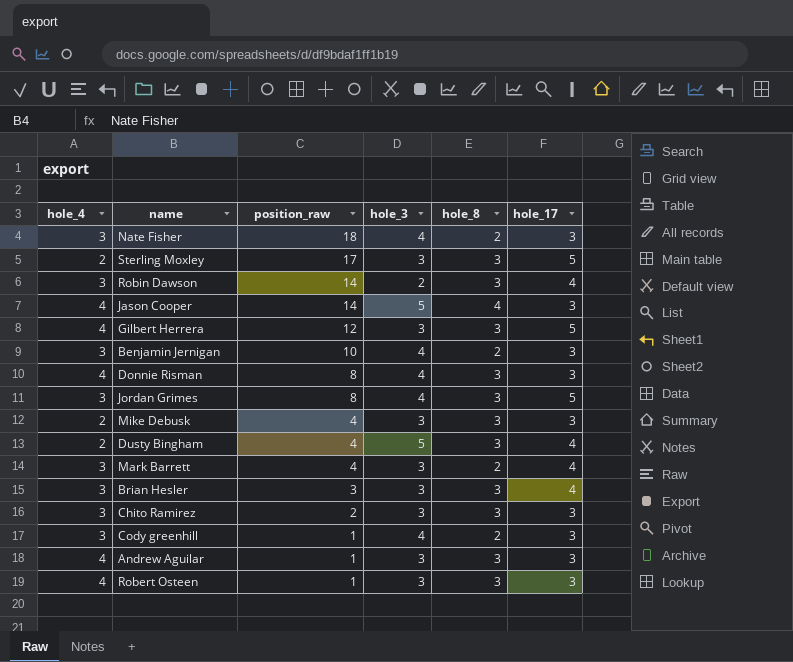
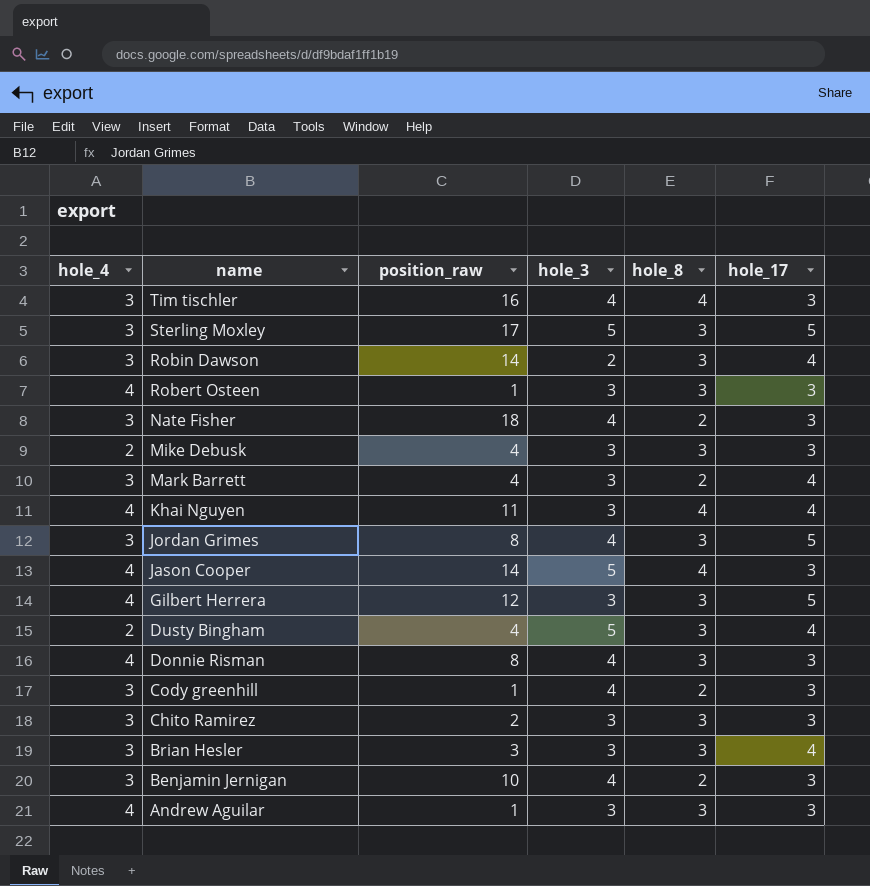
row order: position_raw descending -> name descending
row Tim tischler: none -> 3 | 16 | 4 | 4 | 3
Sterling Moxley | hole_4: 2 -> 3
Sterling Moxley | hole_3: 3 -> 5
row Khai Nguyen: none -> 4 | 11 | 3 | 4 | 4

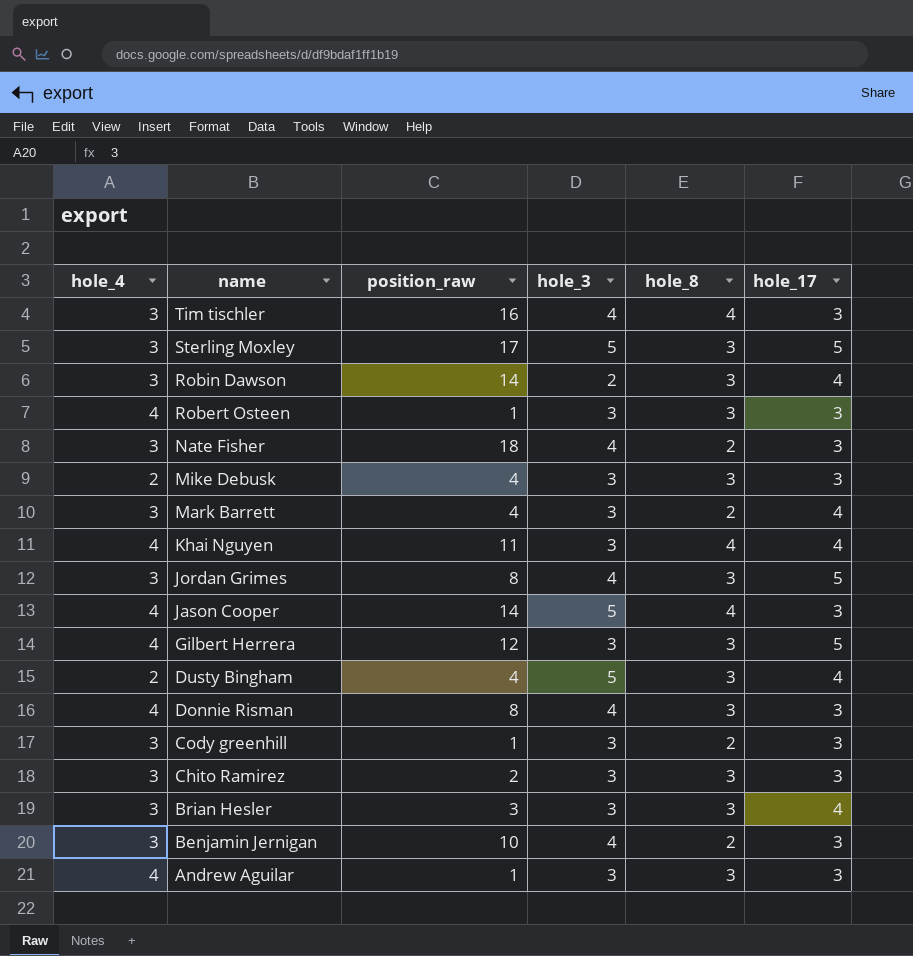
Cody greenhill | hole_3: 4 -> 3

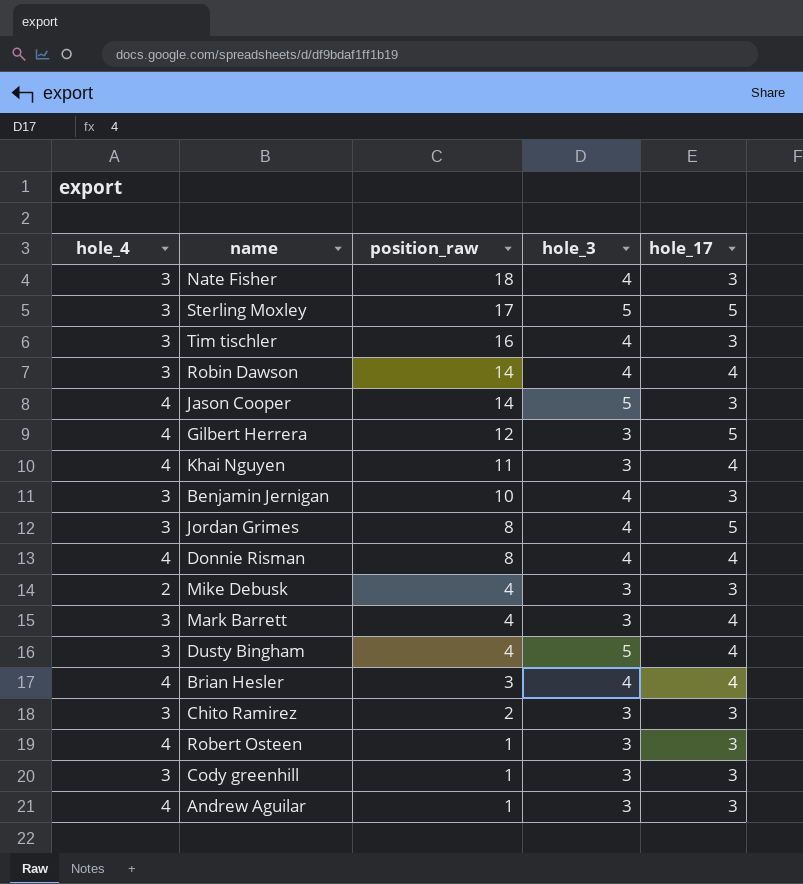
row order: name descending -> position_raw descending
column hole_8 | position: 5 -> none
Robin Dawson | hole_3: 2 -> 4
Donnie Risman | hole_17: 3 -> 4
Dusty Bingham | hole_4: 2 -> 3
Brian Hesler | hole_4: 3 -> 4
Brian Hesler | hole_3: 3 -> 4

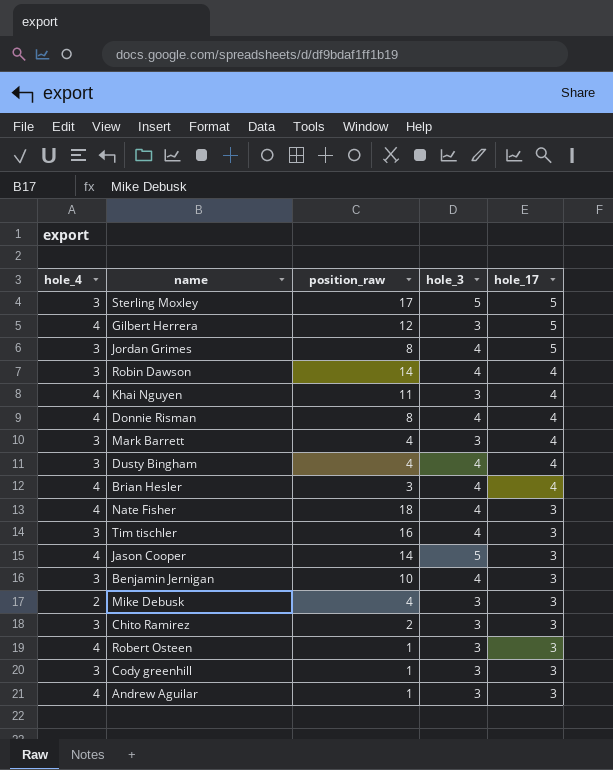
row order: position_raw descending -> hole_17 descending
Dusty Bingham | hole_3: 5 -> 4
Nate Fisher | hole_4: 3 -> 4

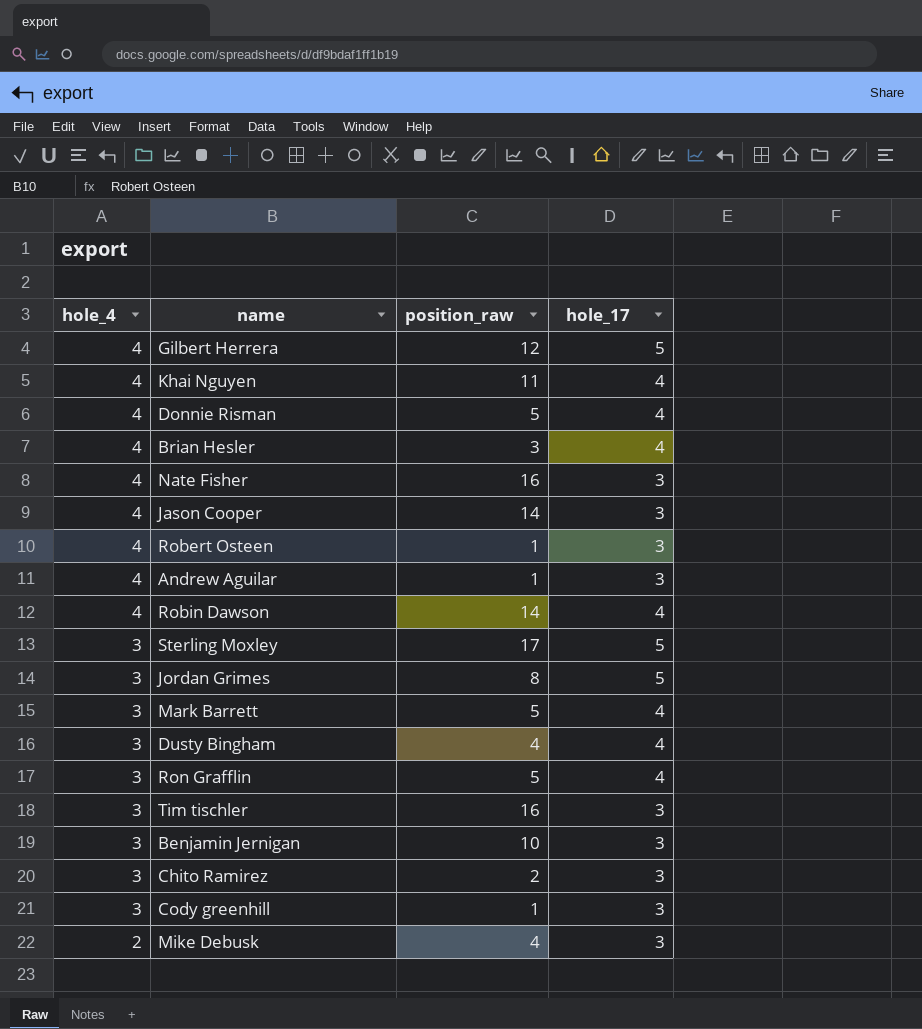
row order: hole_17 descending -> hole_4 descending
column hole_3 | position: 4 -> none
Donnie Risman | position_raw: 8 -> 5
Nate Fisher | position_raw: 18 -> 16
Robin Dawson | hole_4: 3 -> 4
Mark Barrett | position_raw: 4 -> 5
row Ron Grafflin: none -> 3 | 5 | 4

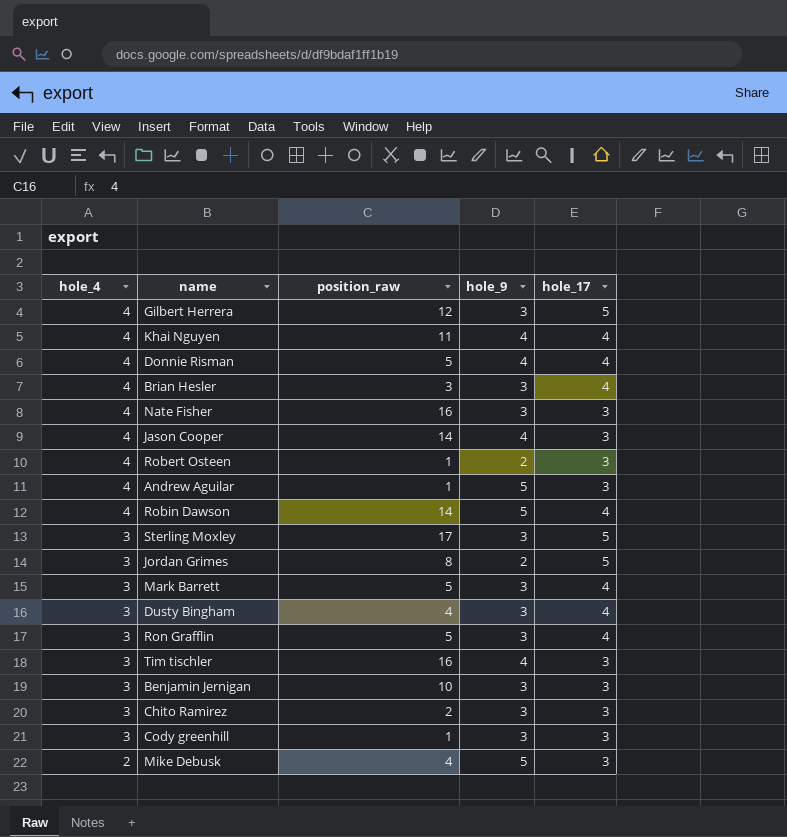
column hole_9 | position: none -> 4

